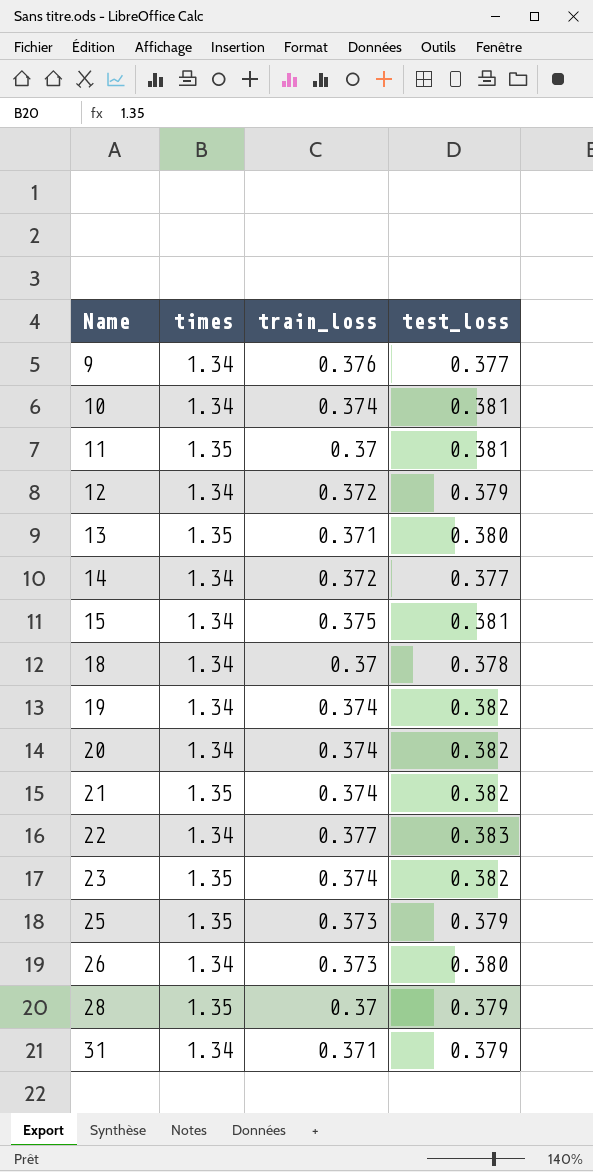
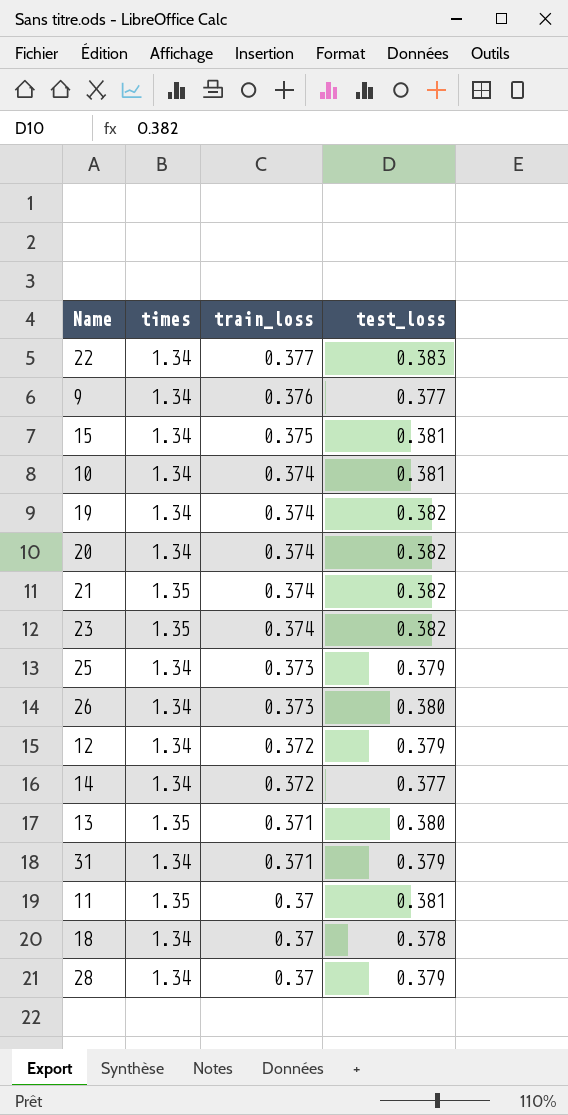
row order: Name ascending -> train_loss descending
25 | times: 1.35 -> 1.34
28 | times: 1.35 -> 1.34

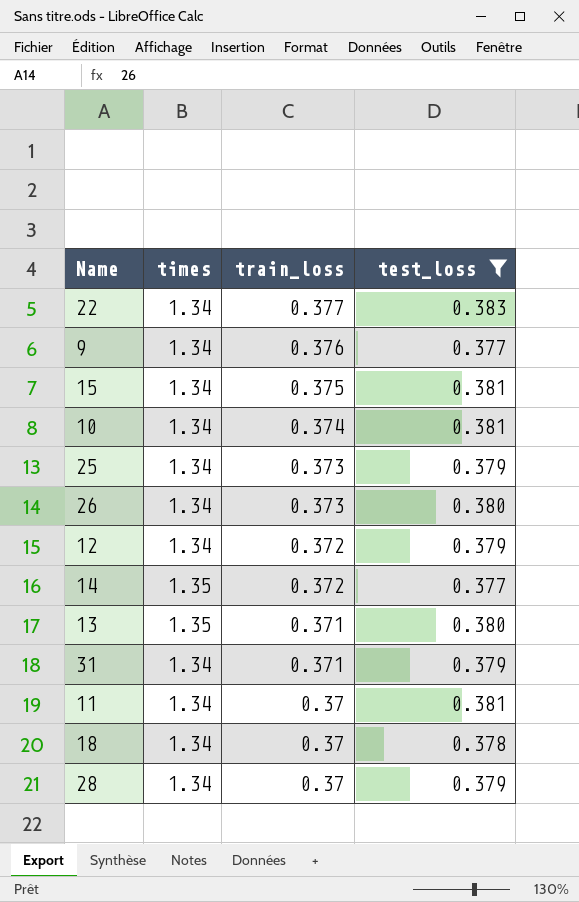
filter: none -> test_loss != 0.382
14 | times: 1.34 -> 1.35
11 | times: 1.35 -> 1.34

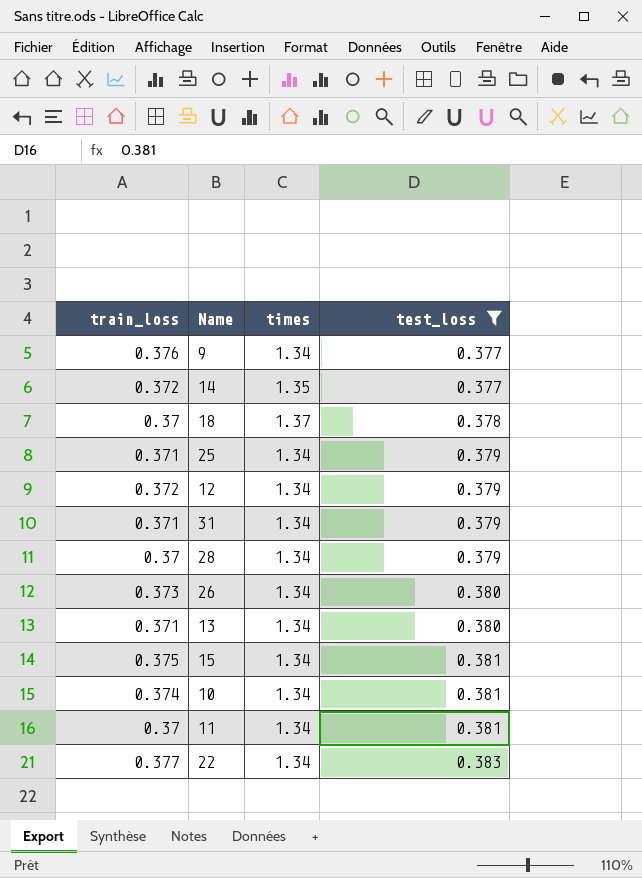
row order: train_loss descending -> test_loss ascending
column train_loss | position: 3 -> 1
18 | times: 1.34 -> 1.37
25 | train_loss: 0.373 -> 0.371
13 | times: 1.35 -> 1.34

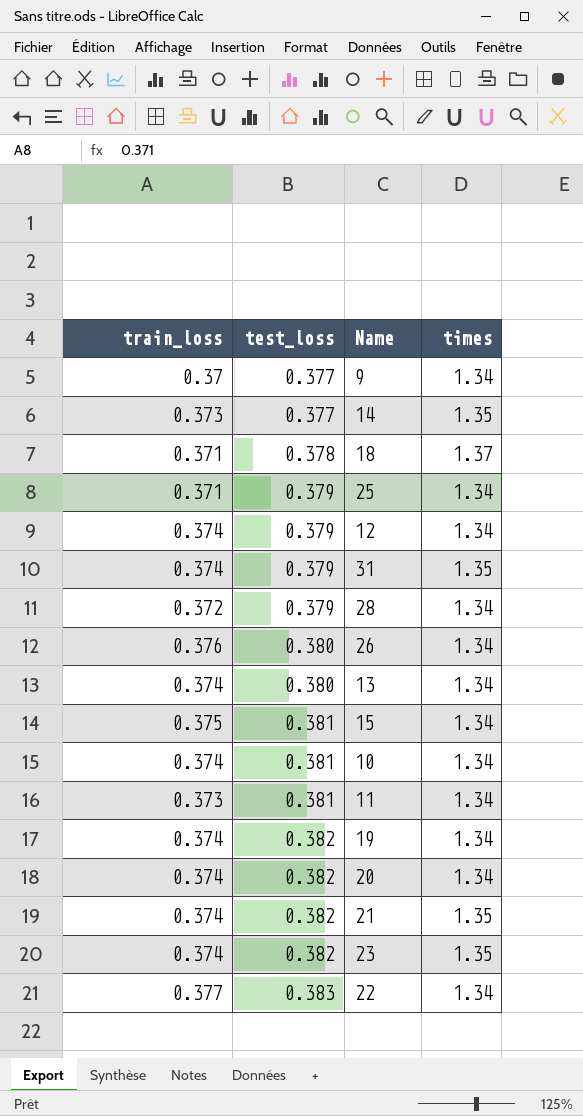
filter: test_loss != 0.382 -> none
column test_loss | position: 4 -> 2
9 | train_loss: 0.376 -> 0.37
14 | train_loss: 0.372 -> 0.373
18 | train_loss: 0.37 -> 0.371
12 | train_loss: 0.372 -> 0.374
31 | train_loss: 0.371 -> 0.374
31 | times: 1.34 -> 1.35
28 | train_loss: 0.37 -> 0.372
26 | train_loss: 0.373 -> 0.376
13 | train_loss: 0.371 -> 0.374
11 | train_loss: 0.37 -> 0.373

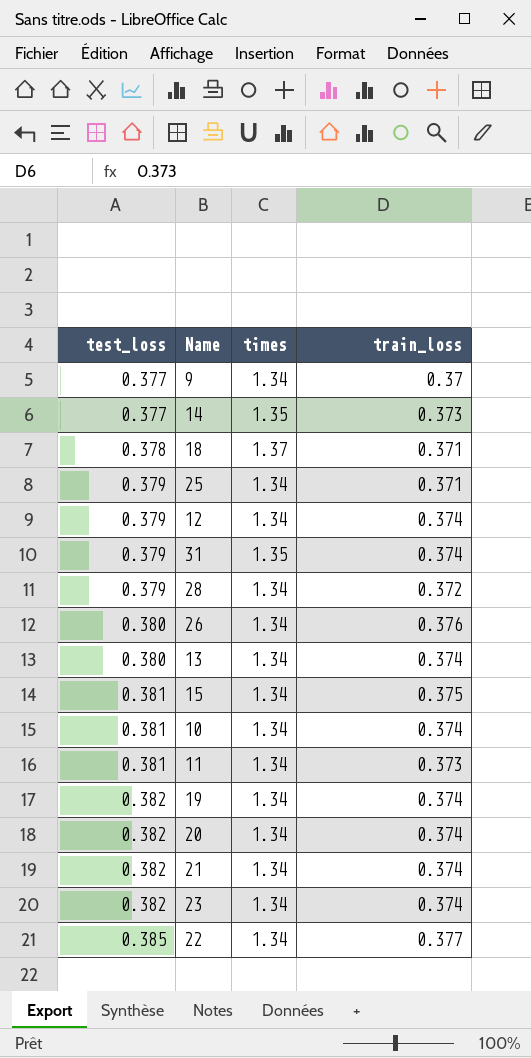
column train_loss | position: 1 -> 4
21 | times: 1.35 -> 1.34
23 | times: 1.35 -> 1.34
22 | test_loss: 0.383 -> 0.385

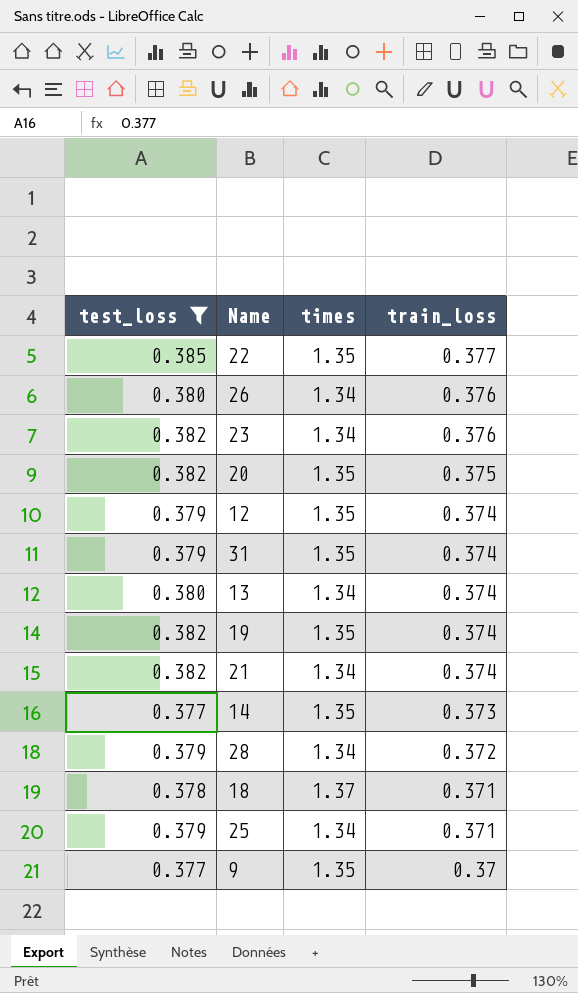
filter: none -> test_loss != 0.381
row order: test_loss ascending -> train_loss descending
22 | times: 1.34 -> 1.35
23 | train_loss: 0.374 -> 0.376
20 | times: 1.34 -> 1.35
20 | train_loss: 0.374 -> 0.375
12 | times: 1.34 -> 1.35
19 | times: 1.34 -> 1.35
9 | times: 1.34 -> 1.35

